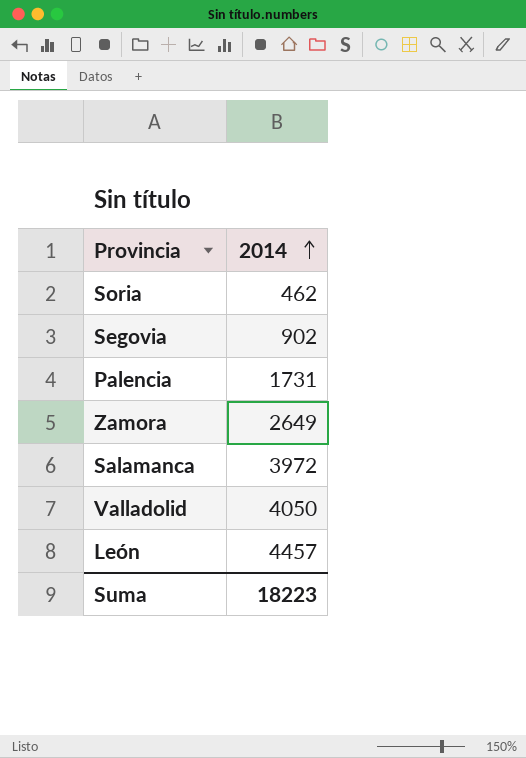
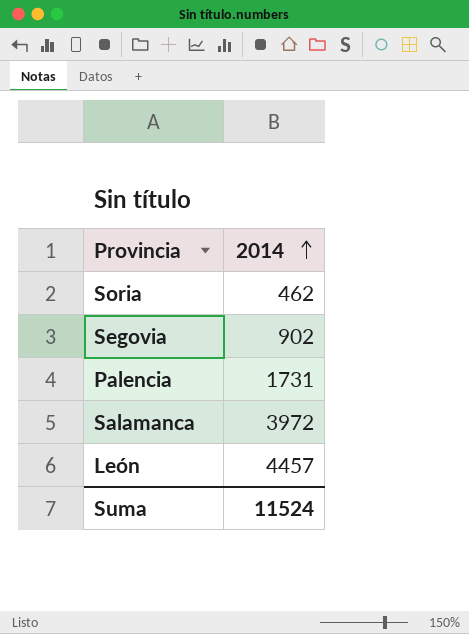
row Zamora: 2649 -> none
row Valladolid: 4050 -> none
Suma | 2014: 18223 -> 11524

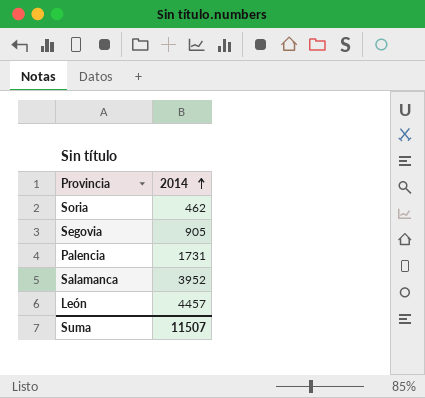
Segovia | 2014: 902 -> 905
Salamanca | 2014: 3972 -> 3952
Suma | 2014: 11524 -> 11507

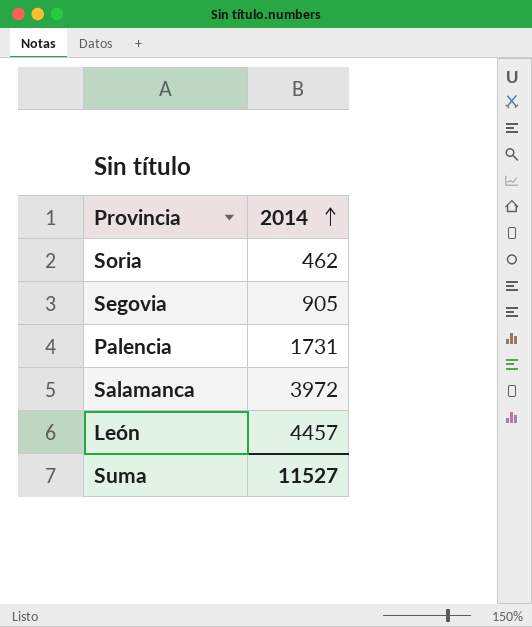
Salamanca | 2014: 3952 -> 3972
Suma | 2014: 11507 -> 11527

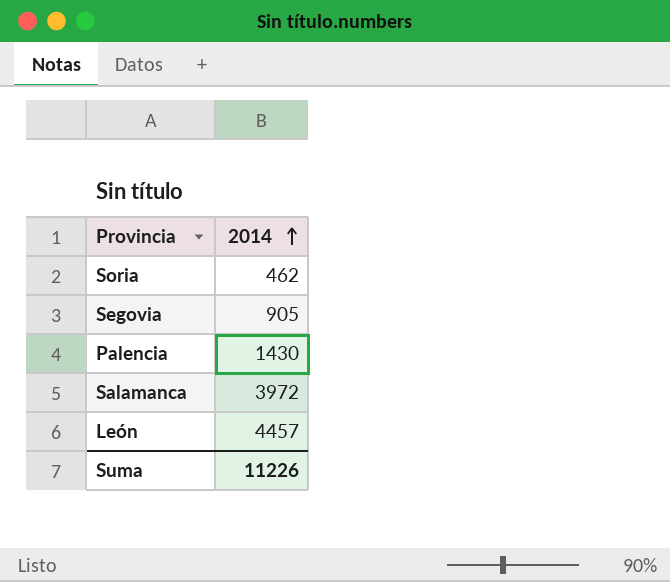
Palencia | 2014: 1731 -> 1430
Suma | 2014: 11527 -> 11226

